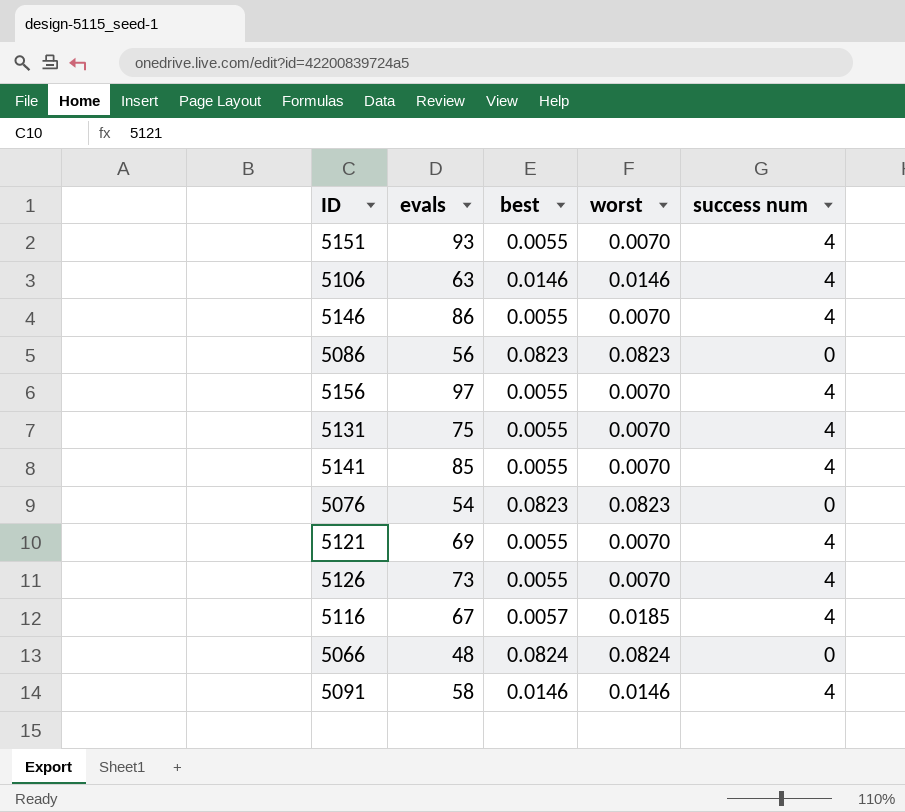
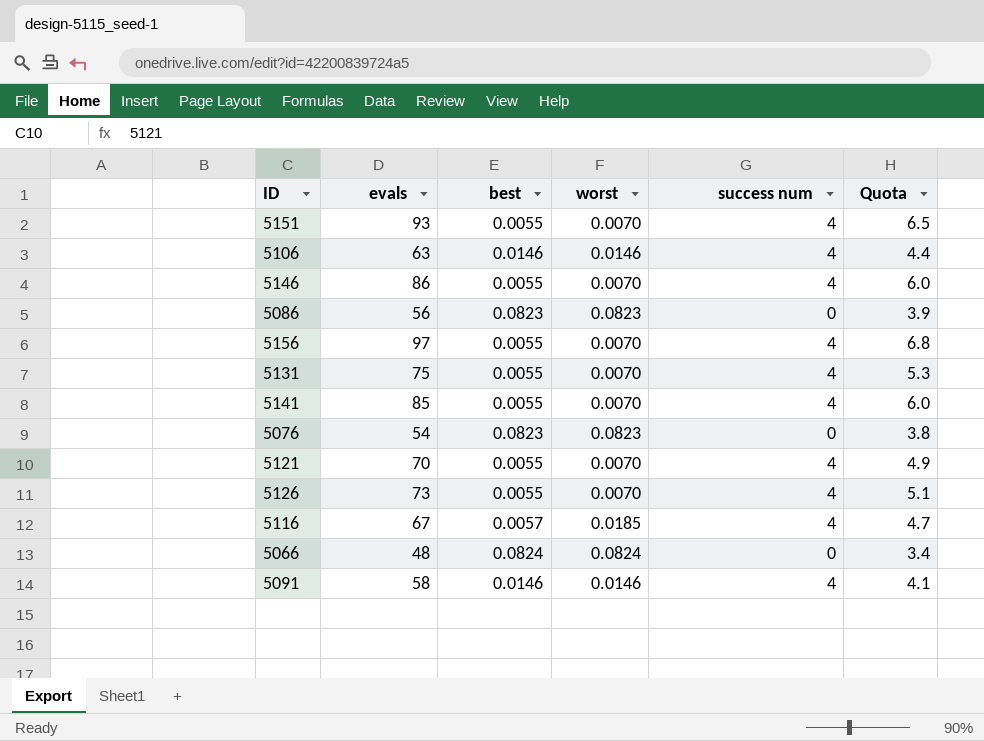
column Quota | formula: none -> [evals] * 0.07
5121 | evals: 69 -> 70

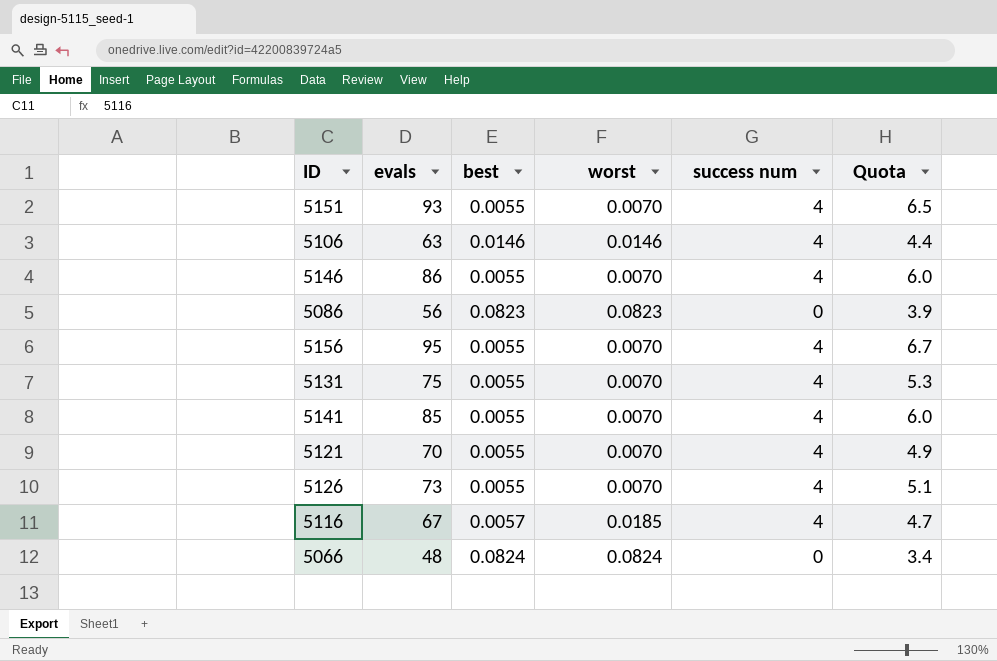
row 5076: 54 | 0.0823 | 0.0823 | 0 | 3.8 -> none
row 5091: 58 | 0.0146 | 0.0146 | 4 | 4.1 -> none
5156 | evals: 97 -> 95
5156 | Quota: 6.8 -> 6.7

